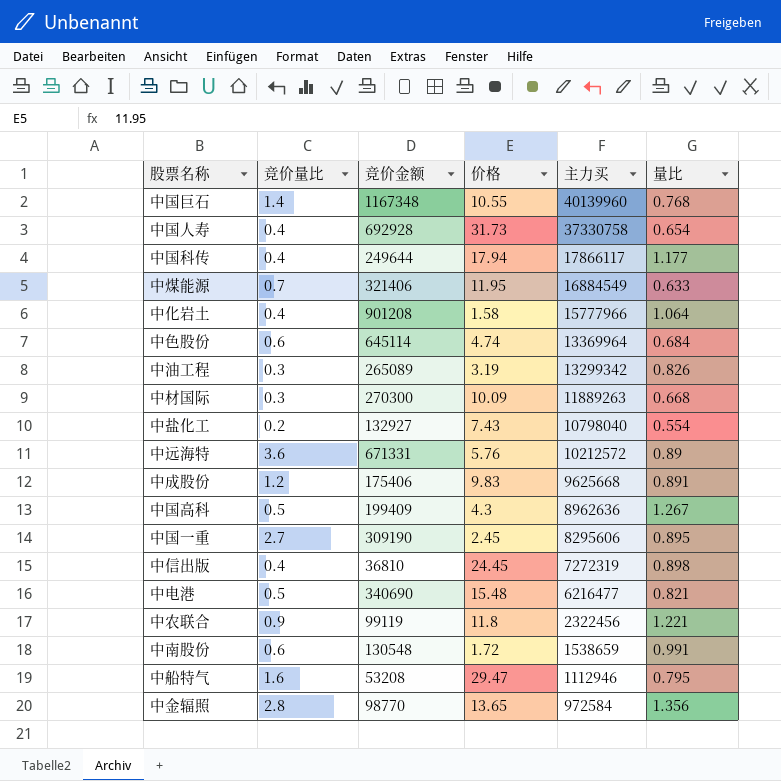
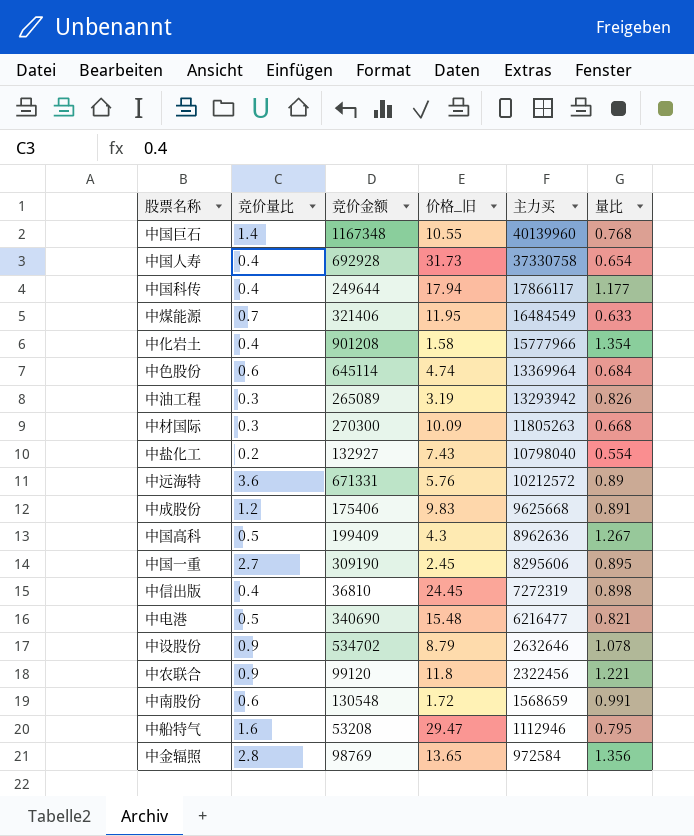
column name: 价格 -> 价格_旧
中煤能源 | 主力买: 16884549 -> 16484549
中化岩土 | 量比: 1.064 -> 1.354
中油工程 | 主力买: 13299342 -> 13293942
中材国际 | 主力买: 11889263 -> 11805263
row 中设股份: none -> 0.9 | 534702 | 8.79 | 2632646 | 1.078
中农联合 | 竞价金额: 99119 -> 99120
中南股份 | 主力买: 1538659 -> 1568659
中金辐照 | 竞价金额: 98770 -> 98769

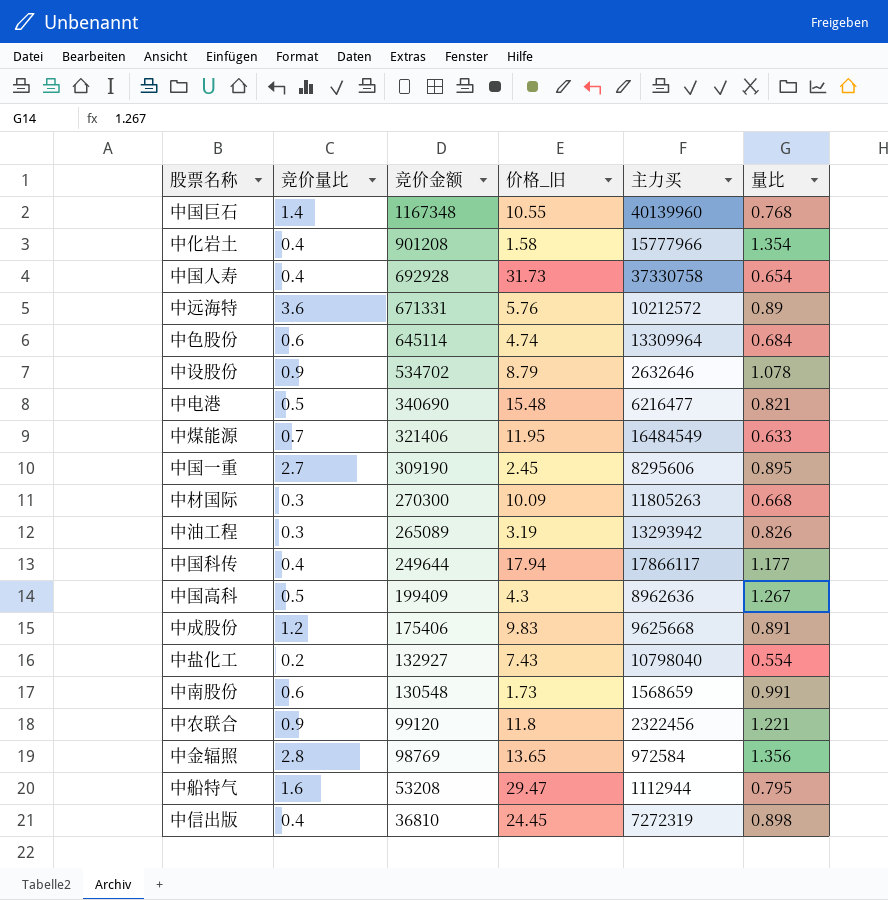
row order: 主力买 descending -> 竞价金额 descending
中色股份 | 主力买: 13369964 -> 13309964
中南股份 | 价格_旧: 1.72 -> 1.73
中船特气 | 主力买: 1112946 -> 1112944

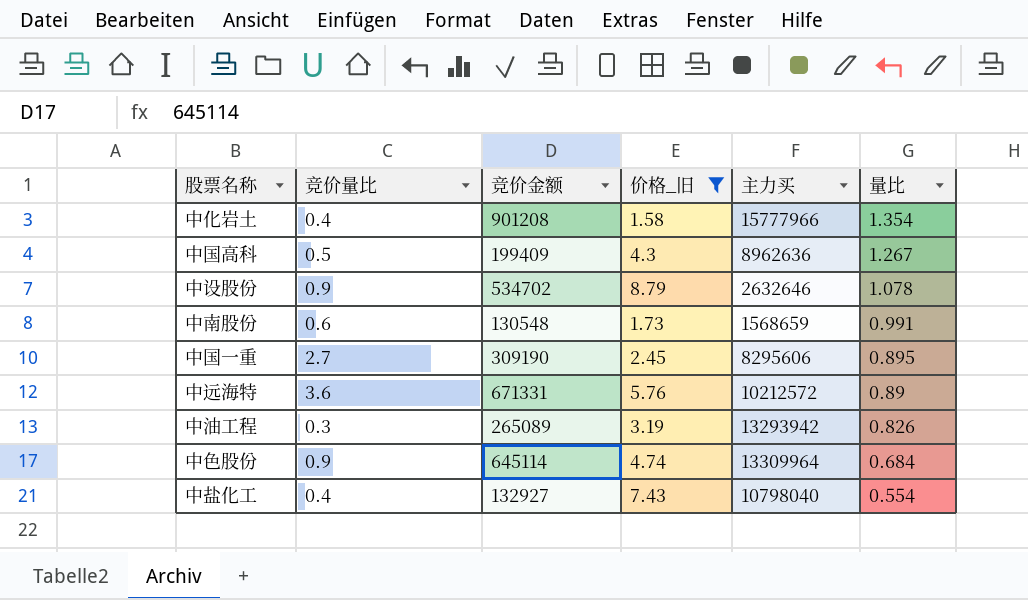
filter: none -> 价格_旧 <= 8.79
row order: 竞价金额 descending -> 量比 descending
中色股份 | 竞价量比: 0.6 -> 0.9
中盐化工 | 竞价量比: 0.2 -> 0.4

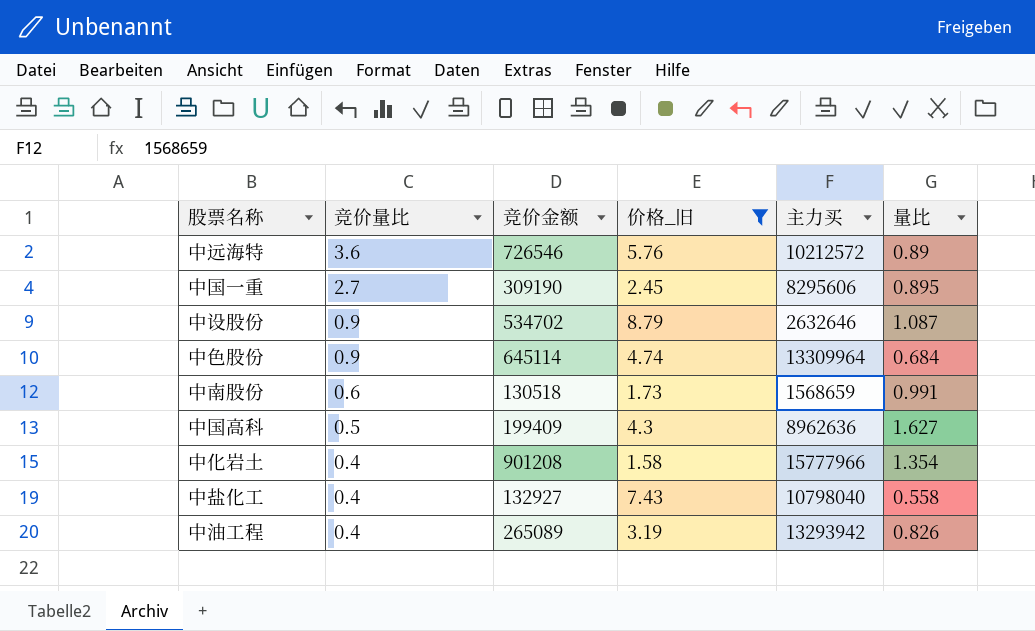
row order: 量比 descending -> 竞价量比 descending
中远海特 | 竞价金额: 671331 -> 726546
中设股份 | 量比: 1.078 -> 1.087
中南股份 | 竞价金额: 130548 -> 130518
中国高科 | 量比: 1.267 -> 1.627
中盐化工 | 量比: 0.554 -> 0.558
中油工程 | 竞价量比: 0.3 -> 0.4

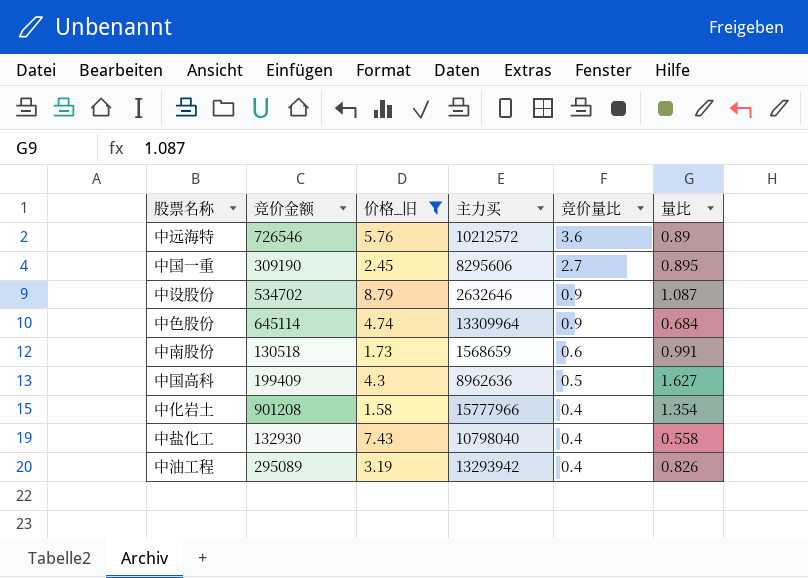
column 竞价量比 | position: 2 -> 5
中盐化工 | 竞价金额: 132927 -> 132930
中油工程 | 竞价金额: 265089 -> 295089

